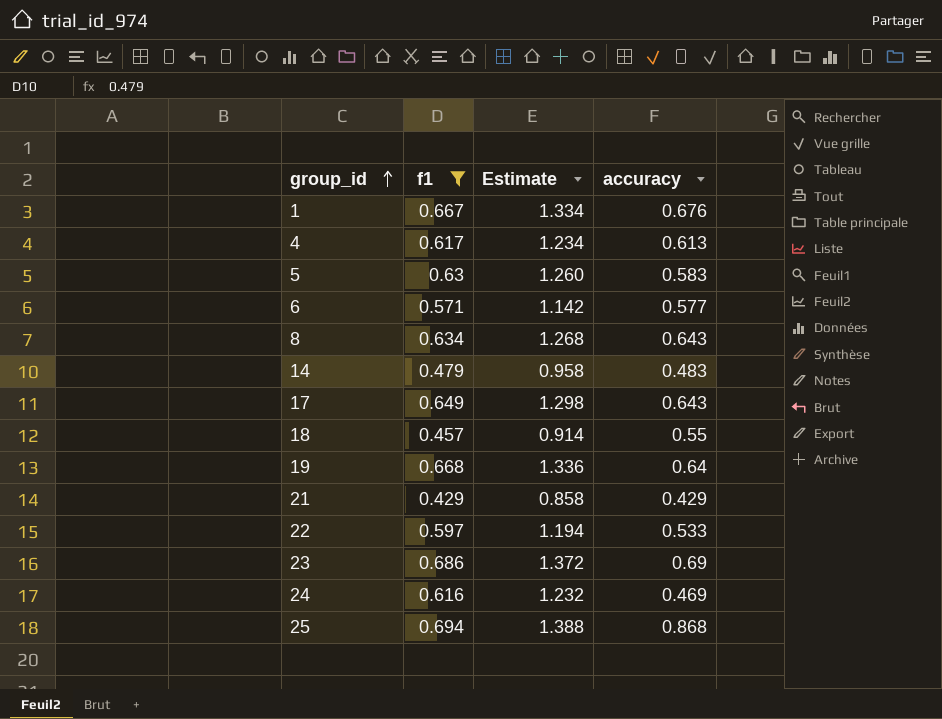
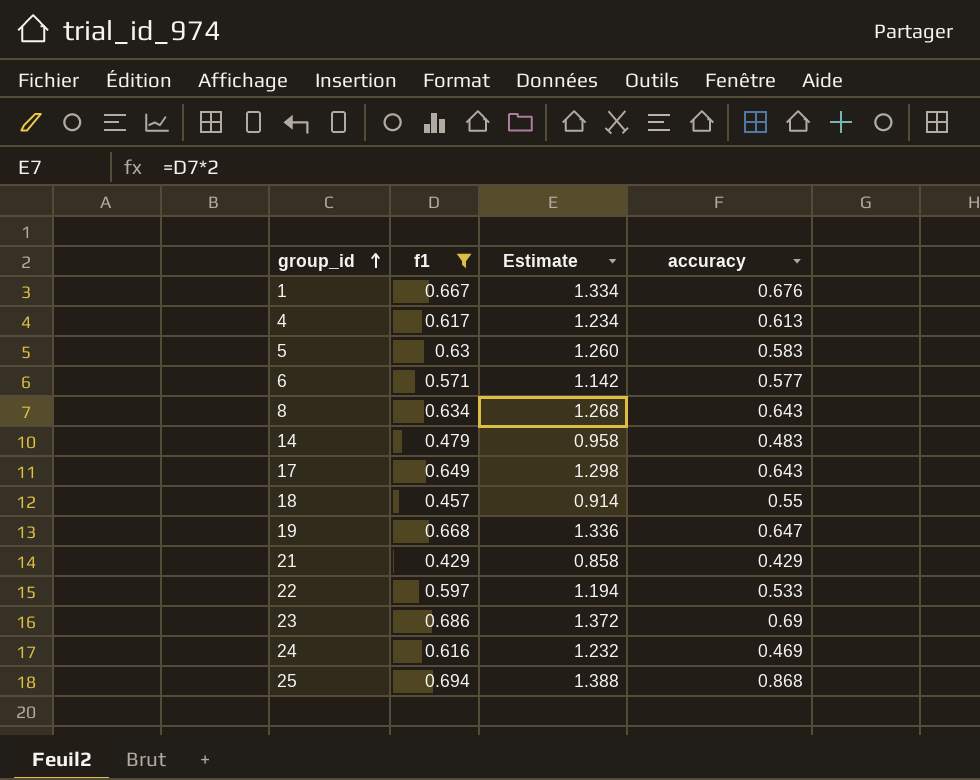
19 | accuracy: 0.64 -> 0.647

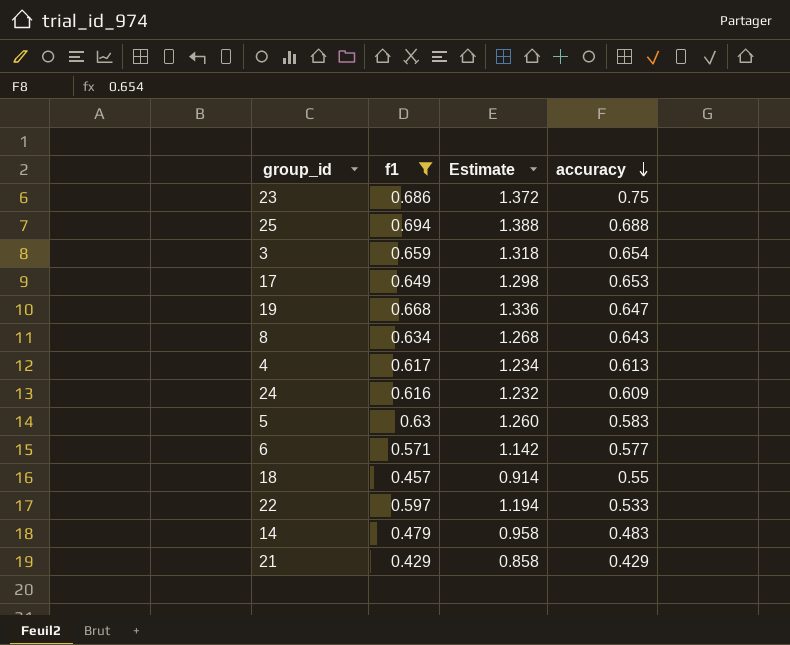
row order: group_id ascending -> accuracy descending
row 1: 0.667 | 1.334 | 0.676 -> none
23 | accuracy: 0.69 -> 0.75
25 | accuracy: 0.868 -> 0.688
row 3: none -> 0.659 | 1.318 | 0.654
17 | accuracy: 0.643 -> 0.653
24 | accuracy: 0.469 -> 0.609

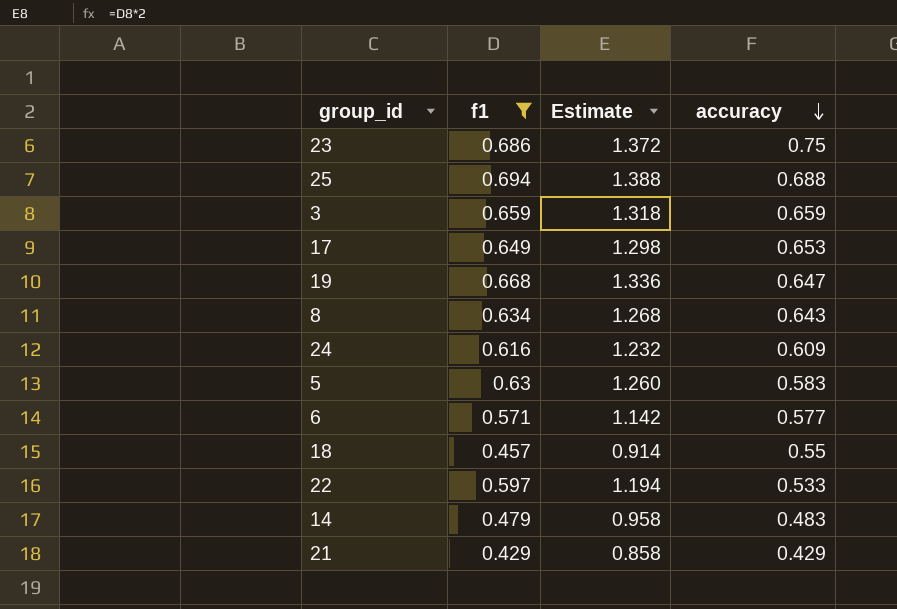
row 4: 0.617 | 1.234 | 0.613 -> none
3 | accuracy: 0.654 -> 0.659

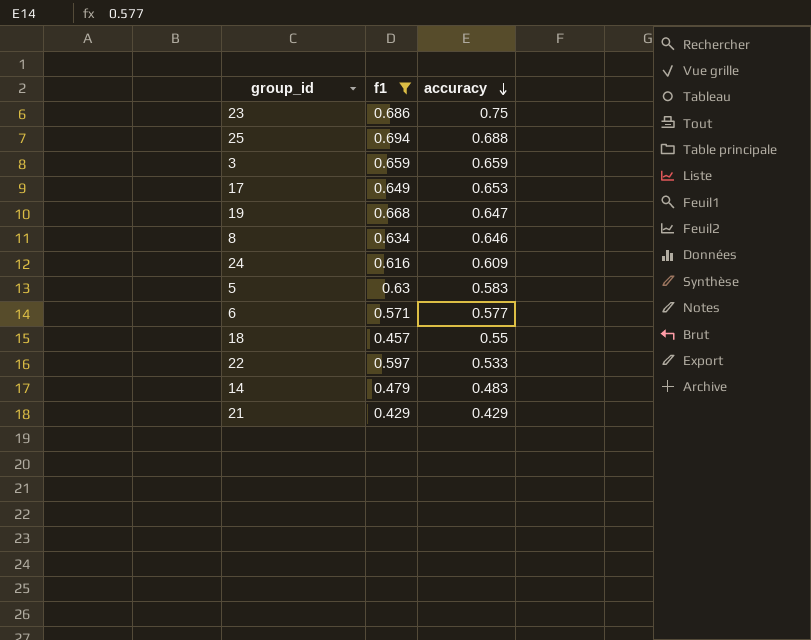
column Estimate | formula: [f1] * 2 -> none
8 | accuracy: 0.643 -> 0.646

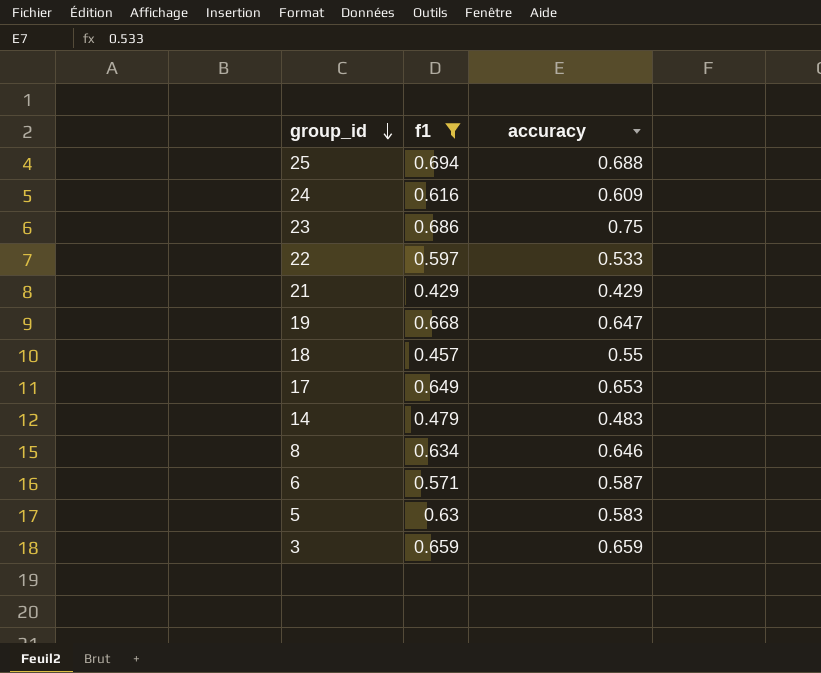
row order: accuracy descending -> group_id descending
6 | accuracy: 0.577 -> 0.587

